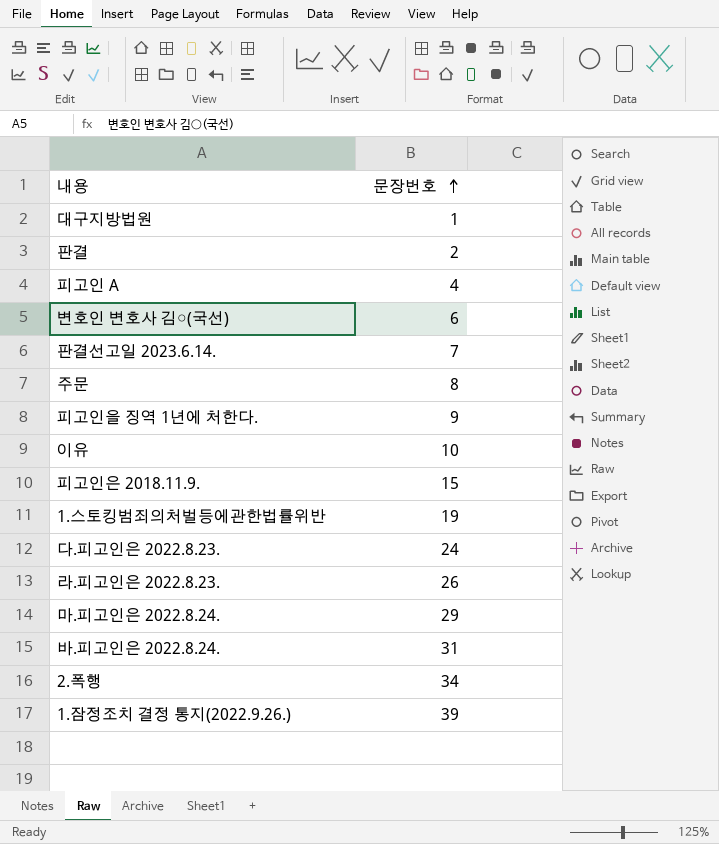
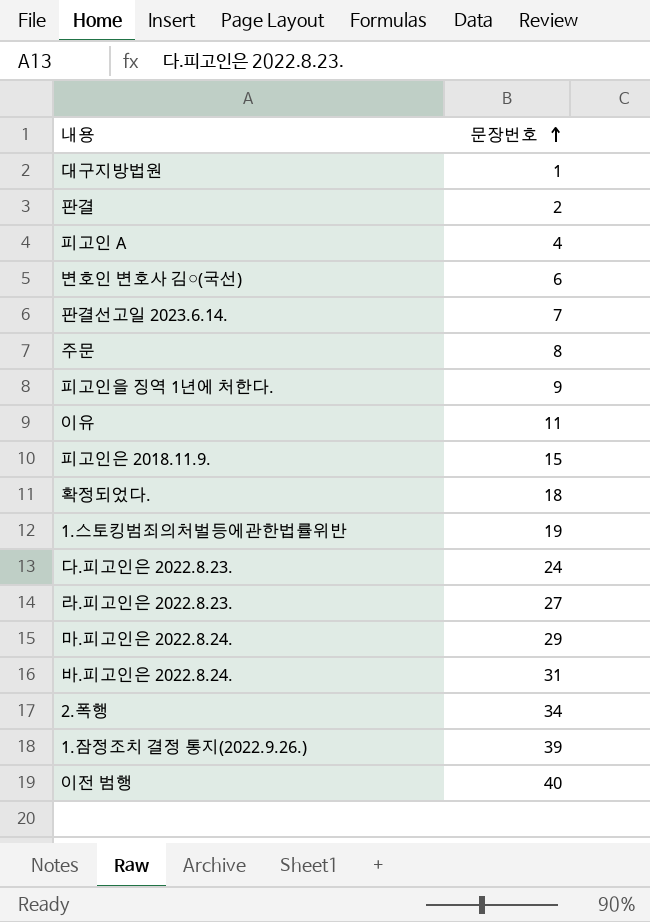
이유 | 문장번호: 10 -> 11
row 확정되었다.: none -> 18
라.피고인은 2022.8.23. | 문장번호: 26 -> 27
row 이전 범행: none -> 40

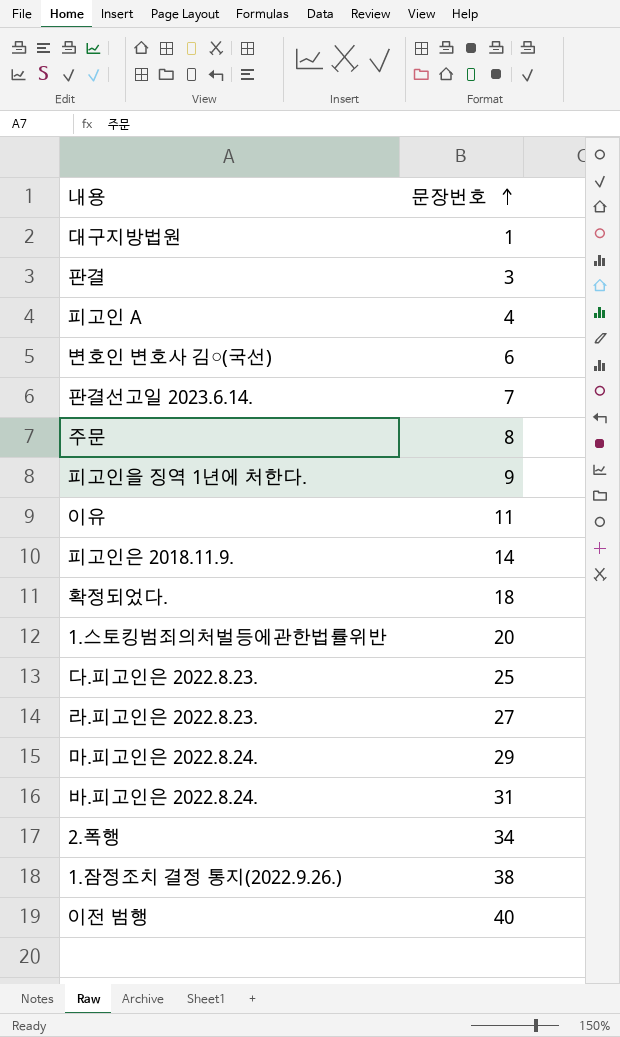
판결 | 문장번호: 2 -> 3
피고인은 2018.11.9. | 문장번호: 15 -> 14
1.스토킹범죄의처벌등에관한법률위반 | 문장번호: 19 -> 20
다.피고인은 2022.8.23. | 문장번호: 24 -> 25
1.잠정조치 결정 통지(2022.9.26.) | 문장번호: 39 -> 38

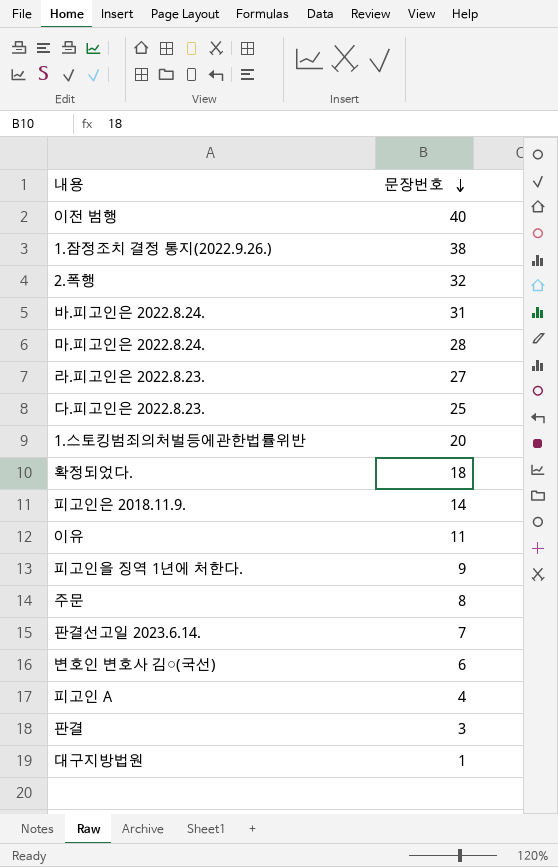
row order: 문장번호 ascending -> 문장번호 descending
2.폭행 | 문장번호: 34 -> 32
마.피고인은 2022.8.24. | 문장번호: 29 -> 28

